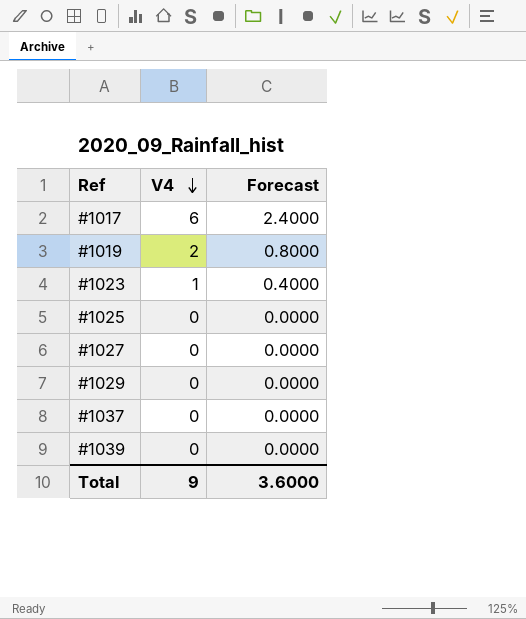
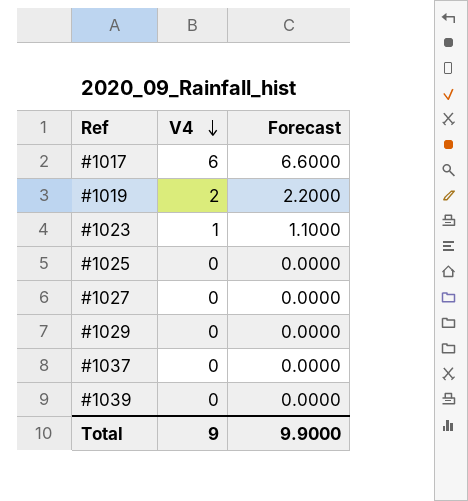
column Forecast | formula: [V4] * 0.4 -> [V4] * 1.1
Total | Forecast: 3.6000 -> 9.9000

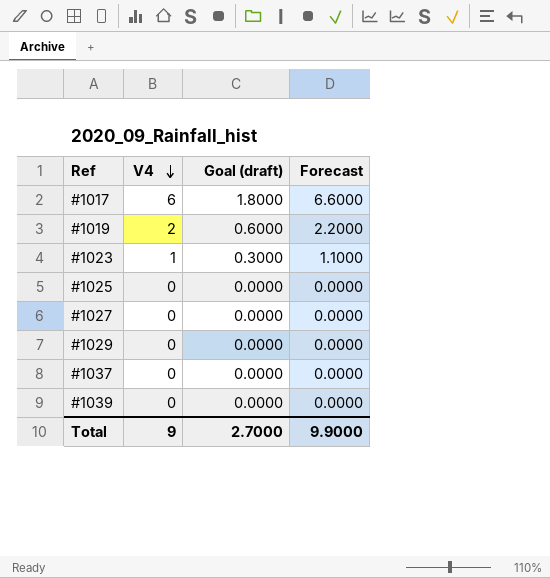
column Goal (draft) | formula: none -> [V4] * 0.3

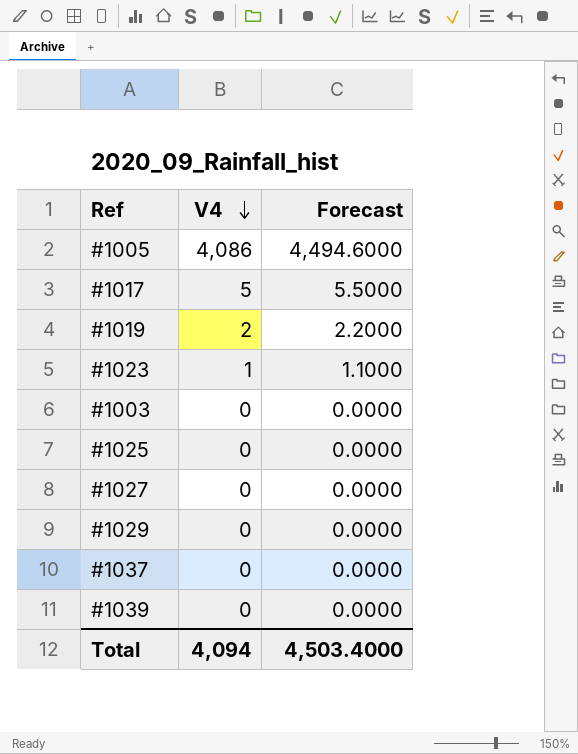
column Goal (draft) | formula: [V4] * 0.3 -> none
row #1005: none -> 4,086 | 4,494.6000
#1017 | V4: 6 -> 5
#1017 | Forecast: 6.6000 -> 5.5000
row #1003: none -> 0 | 0.0000
Total | V4: 9 -> 4,094
Total | Forecast: 9.9000 -> 4,503.4000

